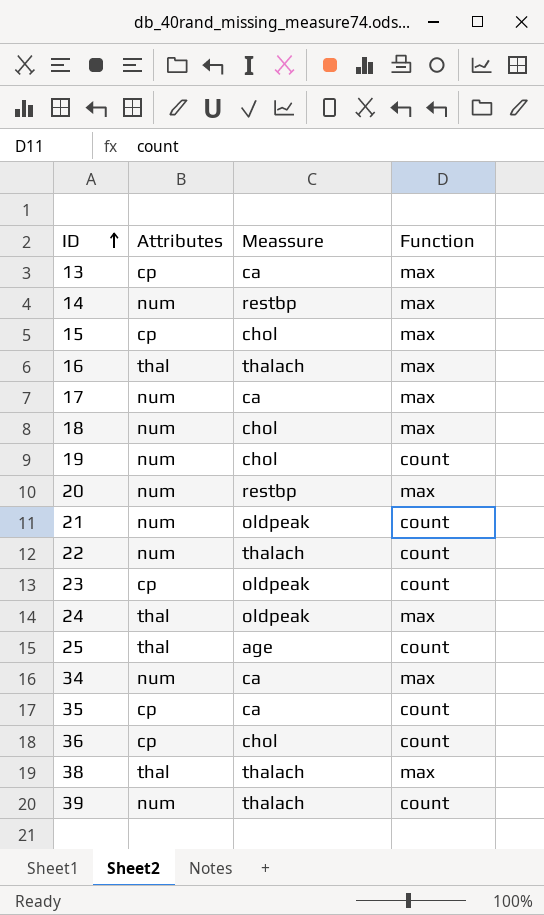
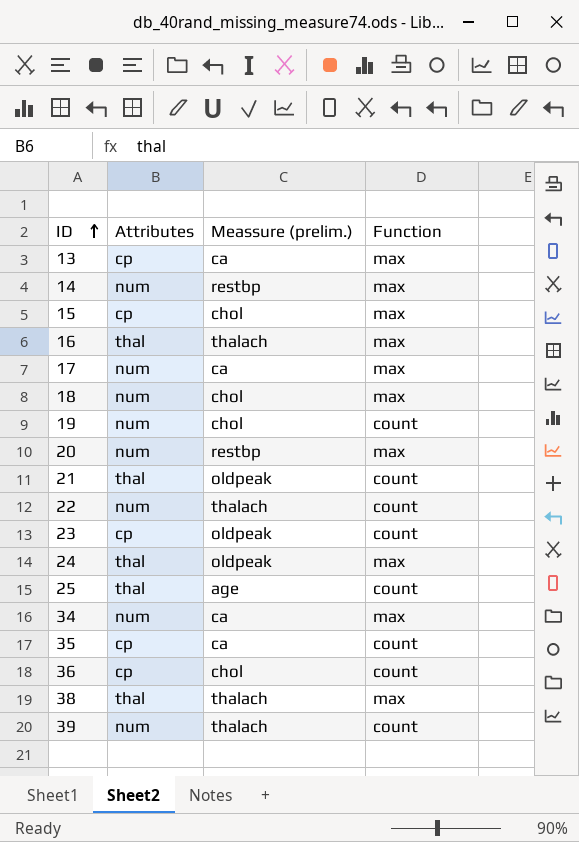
column name: Meassure -> Meassure (prelim.)
21 | Attributes: num -> thal

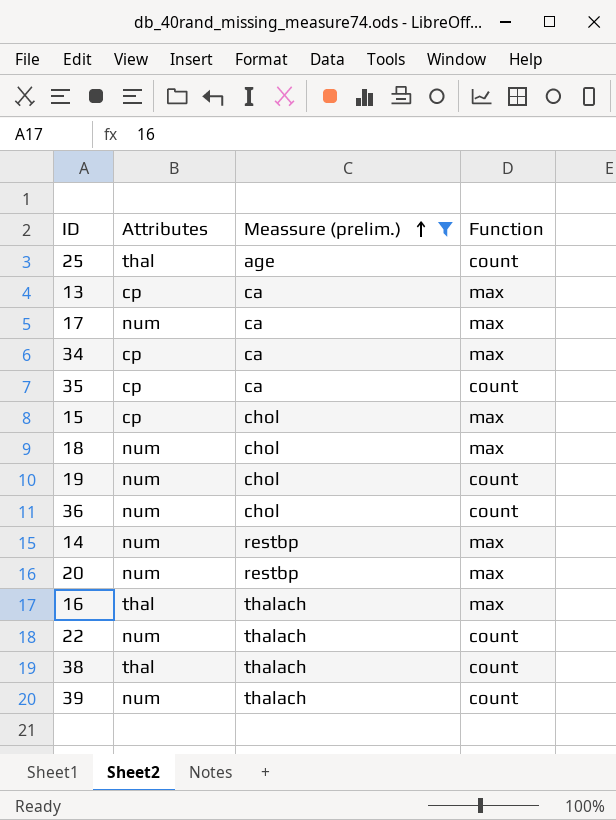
filter: none -> Meassure (prelim.) != oldpeak
row order: ID ascending -> Meassure (prelim.) ascending
34 | Attributes: num -> cp
36 | Attributes: cp -> num
38 | Function: max -> count

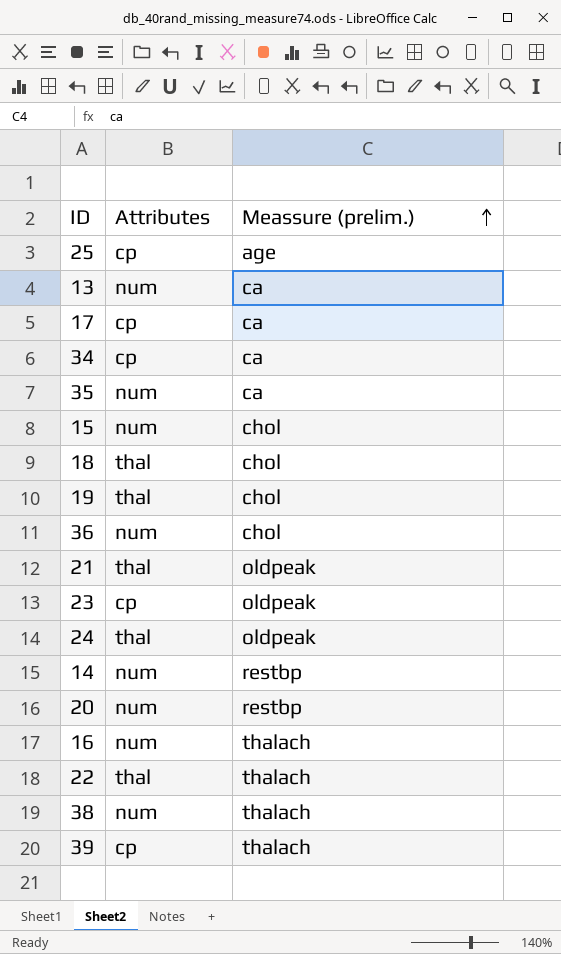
filter: Meassure (prelim.) != oldpeak -> none
column Function | position: 4 -> none
25 | Attributes: thal -> cp
13 | Attributes: cp -> num
17 | Attributes: num -> cp
35 | Attributes: cp -> num
15 | Attributes: cp -> num
18 | Attributes: num -> thal
19 | Attributes: num -> thal
16 | Attributes: thal -> num
22 | Attributes: num -> thal
38 | Attributes: thal -> num
39 | Attributes: num -> cp

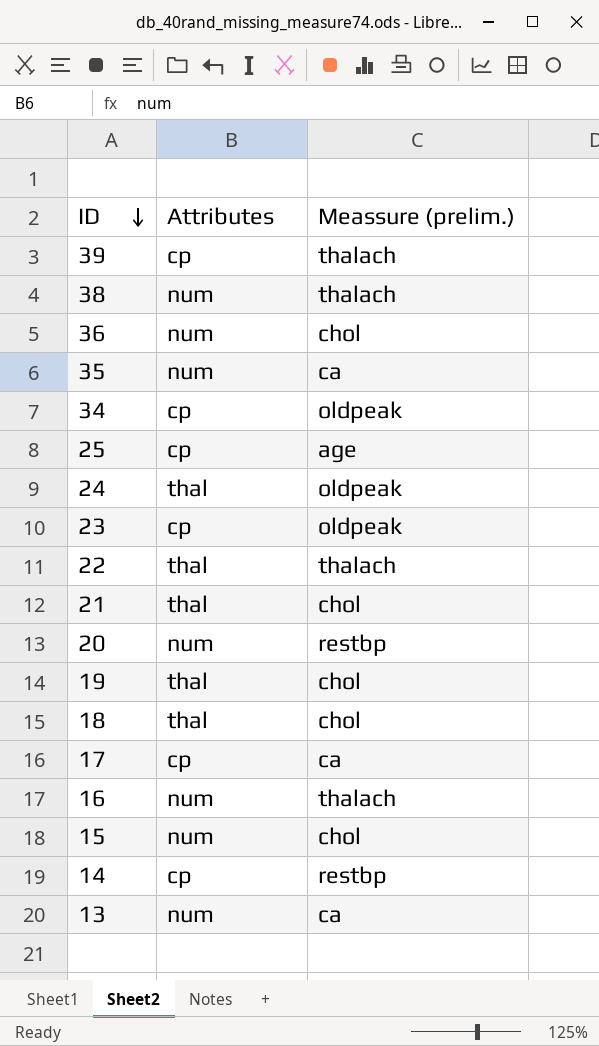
row order: Meassure (prelim.) ascending -> ID descending
34 | Meassure (prelim.): ca -> oldpeak
21 | Meassure (prelim.): oldpeak -> chol
14 | Attributes: num -> cp

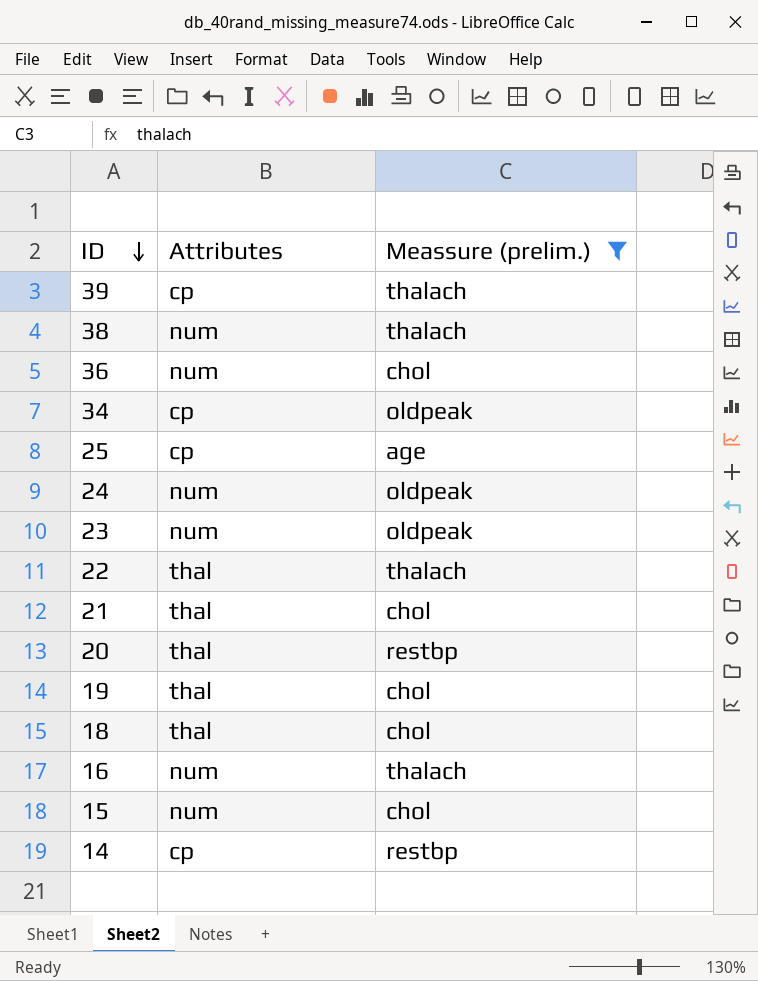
filter: none -> Meassure (prelim.) != ca
24 | Attributes: thal -> num
23 | Attributes: cp -> num
20 | Attributes: num -> thal

